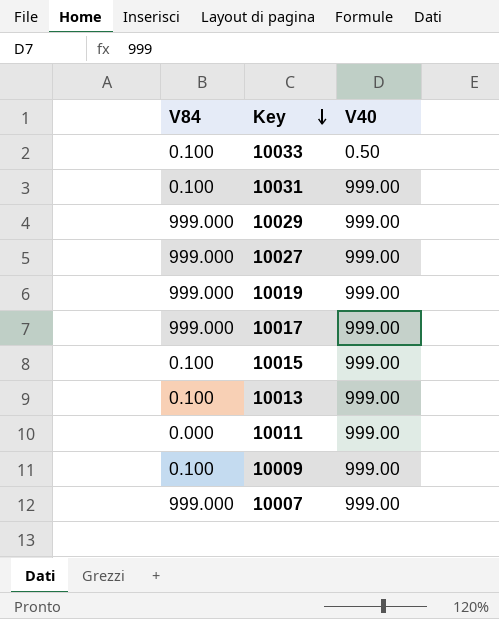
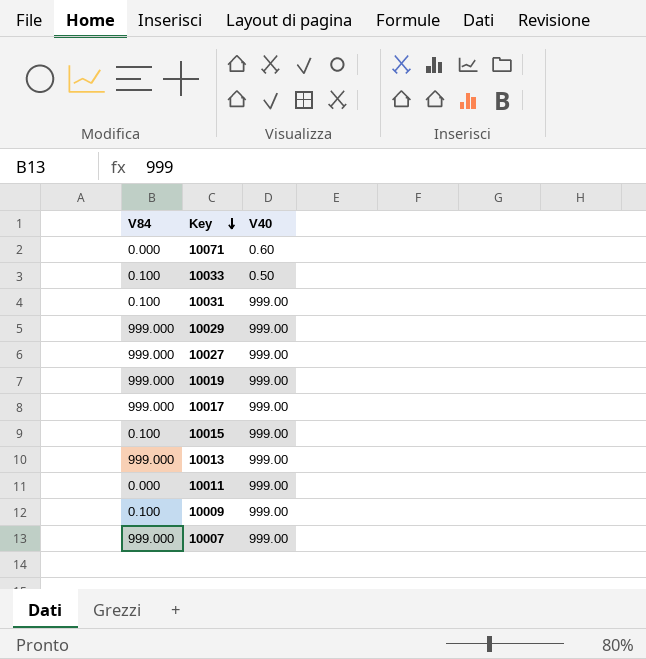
row 10071: none -> 0.000 | 0.60
10013 | V84: 0.100 -> 999.000

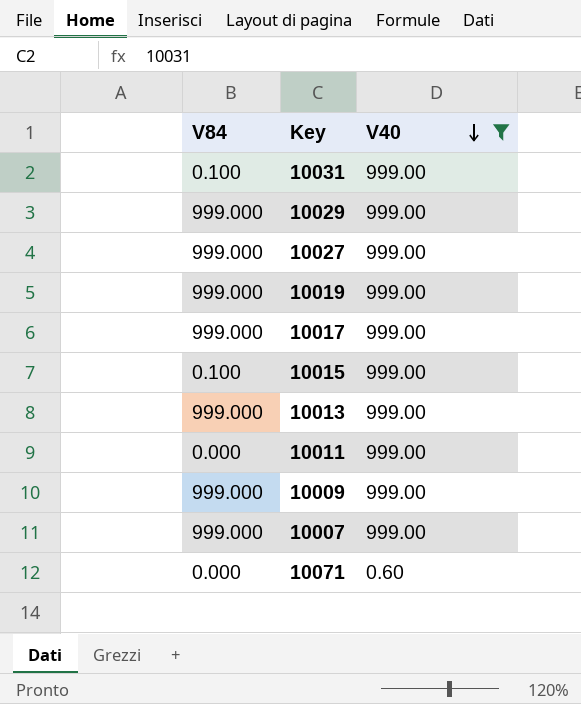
filter: none -> V40 != 0.50
row order: Key descending -> V40 descending
10009 | V84: 0.100 -> 999.000

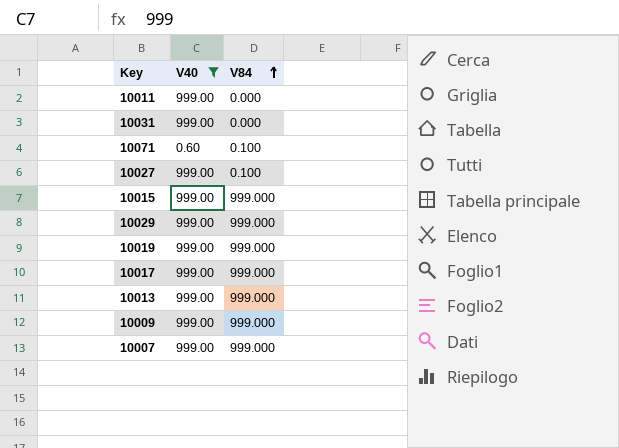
row order: V40 descending -> V84 ascending
column V84 | position: 1 -> 3
10031 | V84: 0.100 -> 0.000
10071 | V84: 0.000 -> 0.100
10027 | V84: 999.000 -> 0.100
10015 | V84: 0.100 -> 999.000

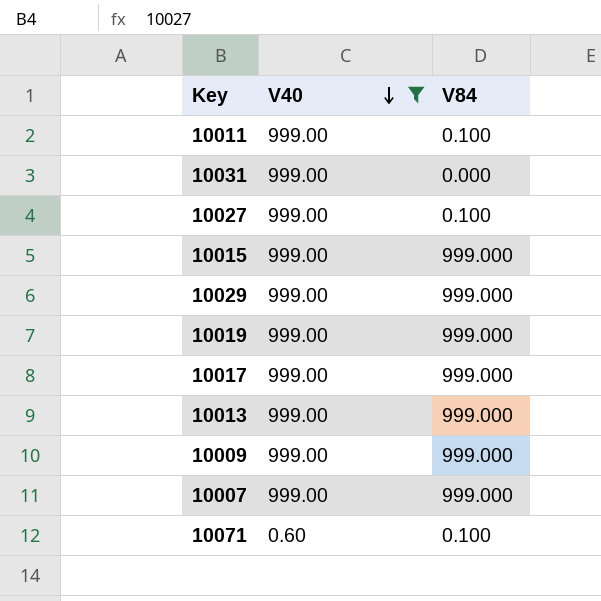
row order: V84 ascending -> V40 descending
10011 | V84: 0.000 -> 0.100

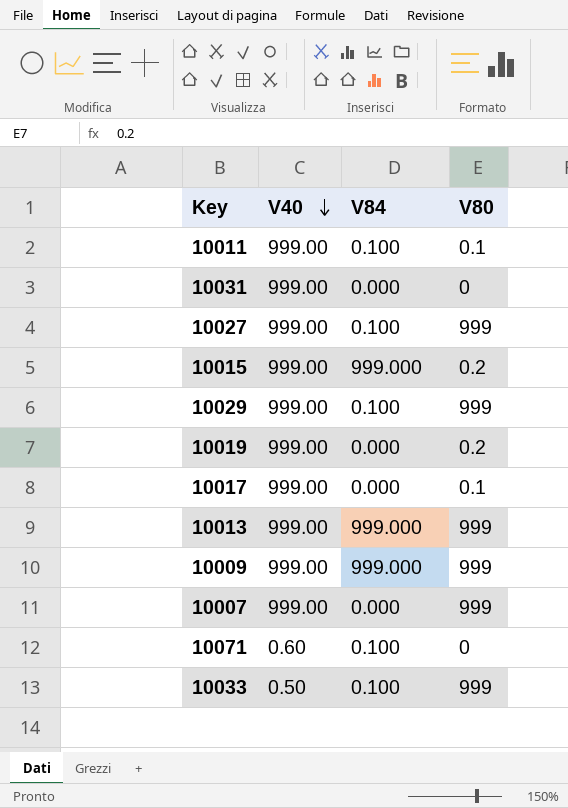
filter: V40 != 0.50 -> none
column V80 | position: none -> 4
10029 | V84: 999.000 -> 0.100
10019 | V84: 999.000 -> 0.000
10017 | V84: 999.000 -> 0.000
10007 | V84: 999.000 -> 0.000

